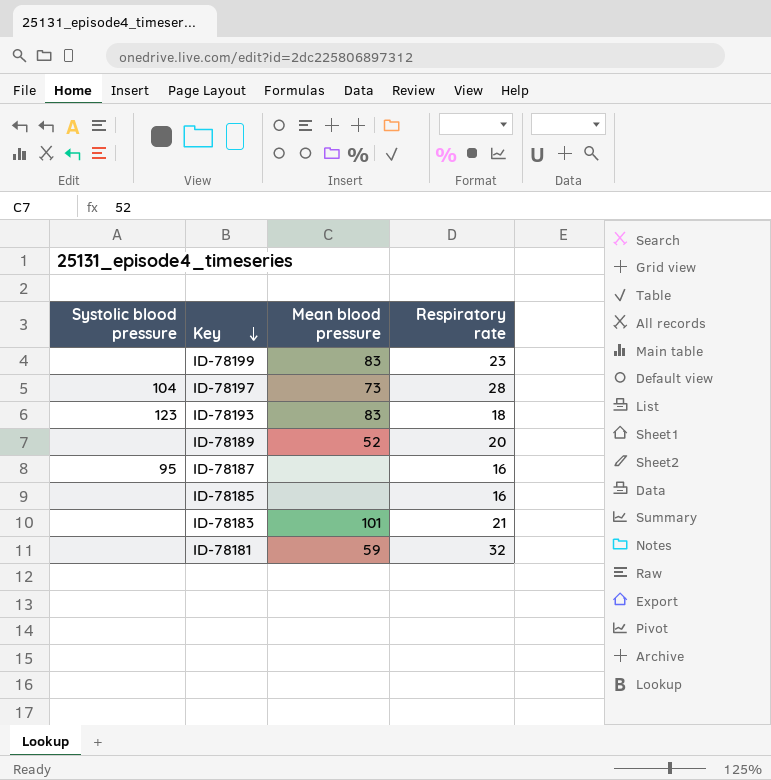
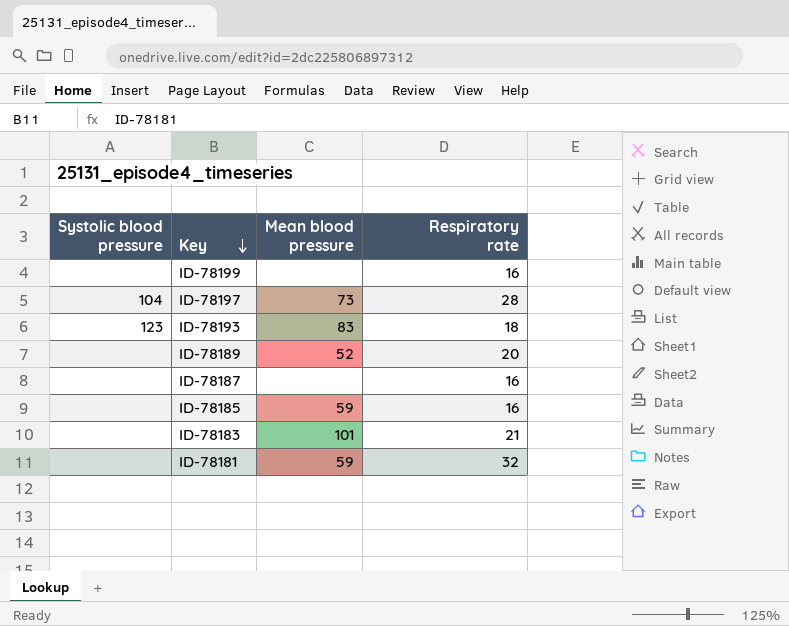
ID-78199 | Mean blood pressure: 83 -> none
ID-78199 | Respiratory rate: 23 -> 16
ID-78187 | Systolic blood pressure: 95 -> none
ID-78185 | Mean blood pressure: none -> 59

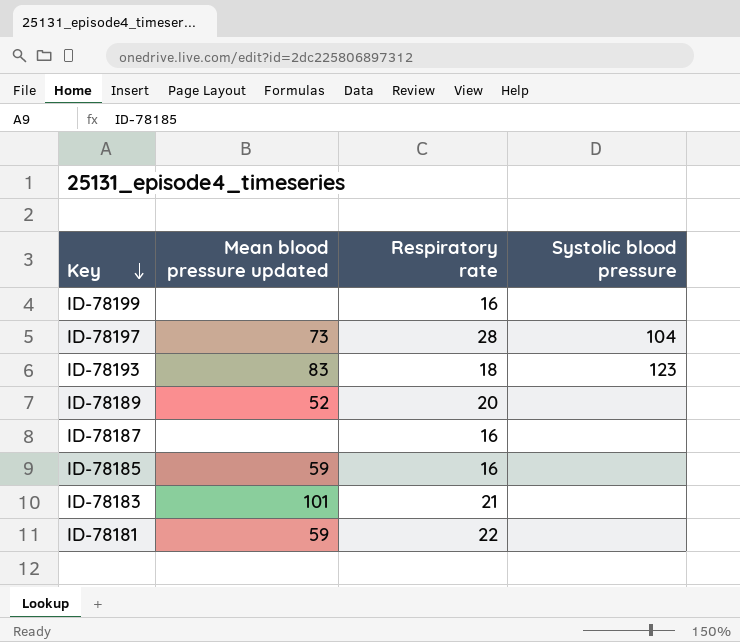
column name: Mean blood pressure -> Mean blood pressure updated
column Systolic blood pressure | position: 1 -> 4
ID-78181 | Respiratory rate: 32 -> 22

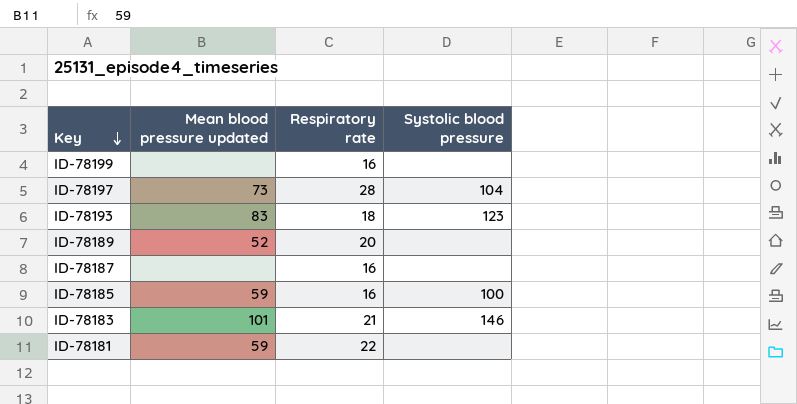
ID-78185 | Systolic blood pressure: none -> 100
ID-78183 | Systolic blood pressure: none -> 146

